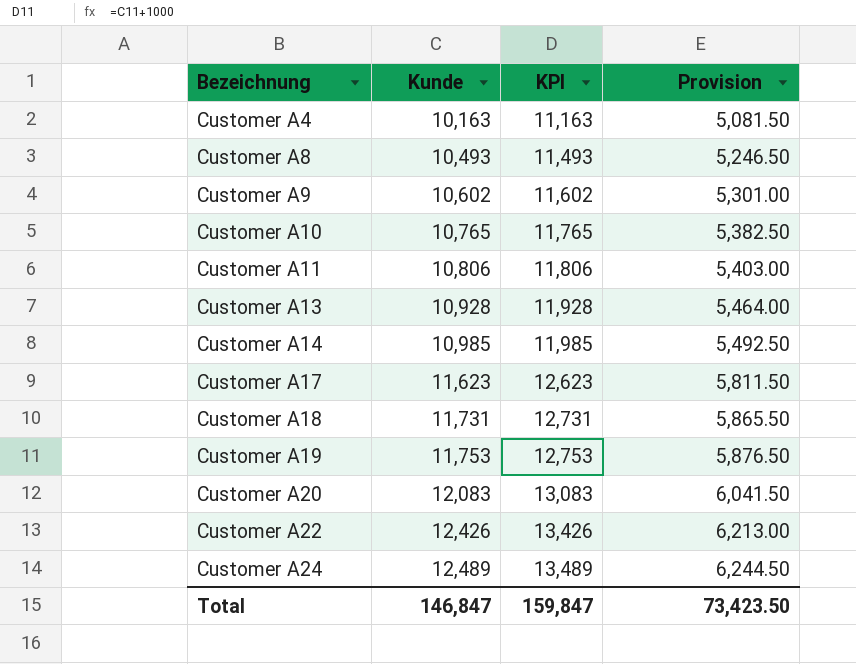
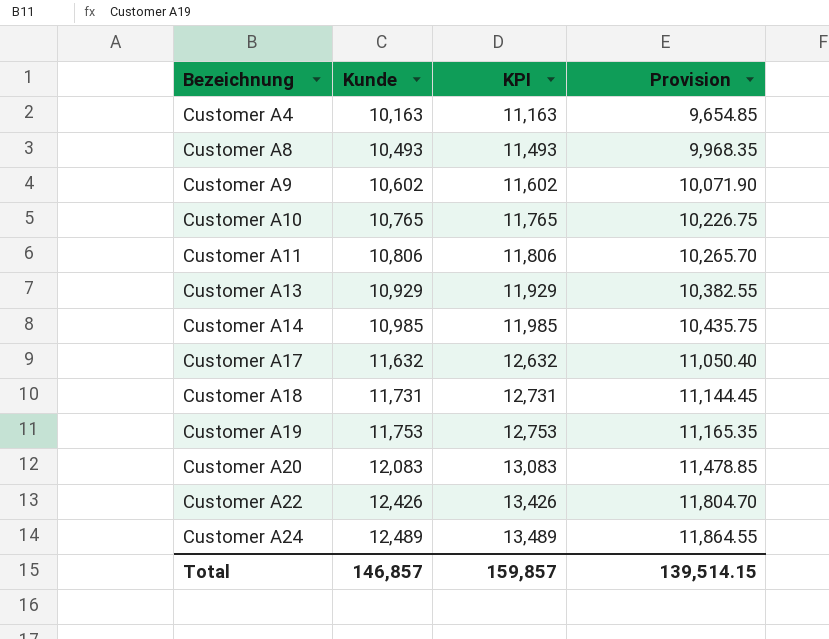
column Provision | formula: [Kunde] * 0.5 -> [Kunde] * 0.95
Customer A13 | Kunde: 10,928 -> 10,929
Customer A13 | KPI: 11,928 -> 11,929
Customer A17 | Kunde: 11,623 -> 11,632
Customer A17 | KPI: 12,623 -> 12,632
Total | Kunde: 146,847 -> 146,857
Total | KPI: 159,847 -> 159,857
Total | Provision: 73,423.50 -> 139,514.15

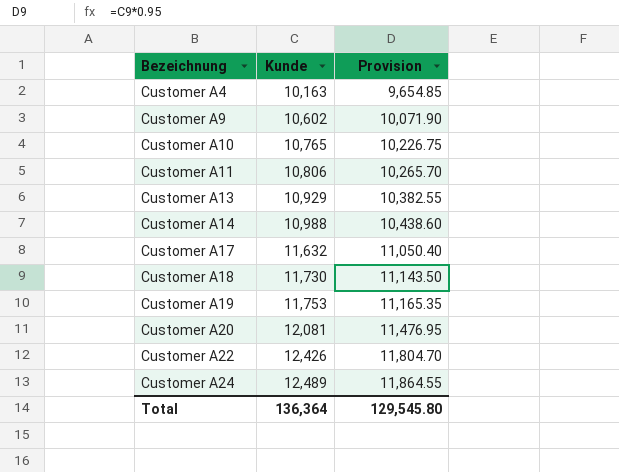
column KPI | formula: [Kunde] + 1000 -> none
row Customer A8: 10,493 | 11,493 | 9,968.35 -> none
Customer A14 | Kunde: 10,985 -> 10,988
Customer A14 | Provision: 10,435.75 -> 10,438.60
Customer A18 | Kunde: 11,731 -> 11,730
Customer A18 | Provision: 11,144.45 -> 11,143.50
Customer A20 | Kunde: 12,083 -> 12,081
Customer A20 | Provision: 11,478.85 -> 11,476.95
Total | Kunde: 146,857 -> 136,364
Total | Provision: 139,514.15 -> 129,545.80

